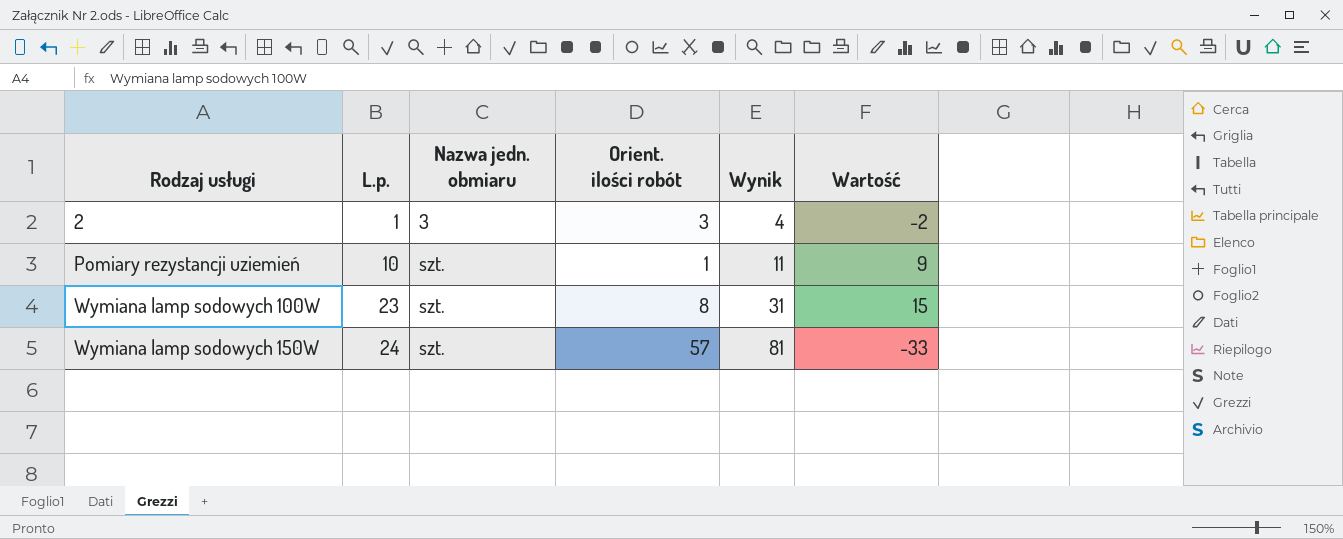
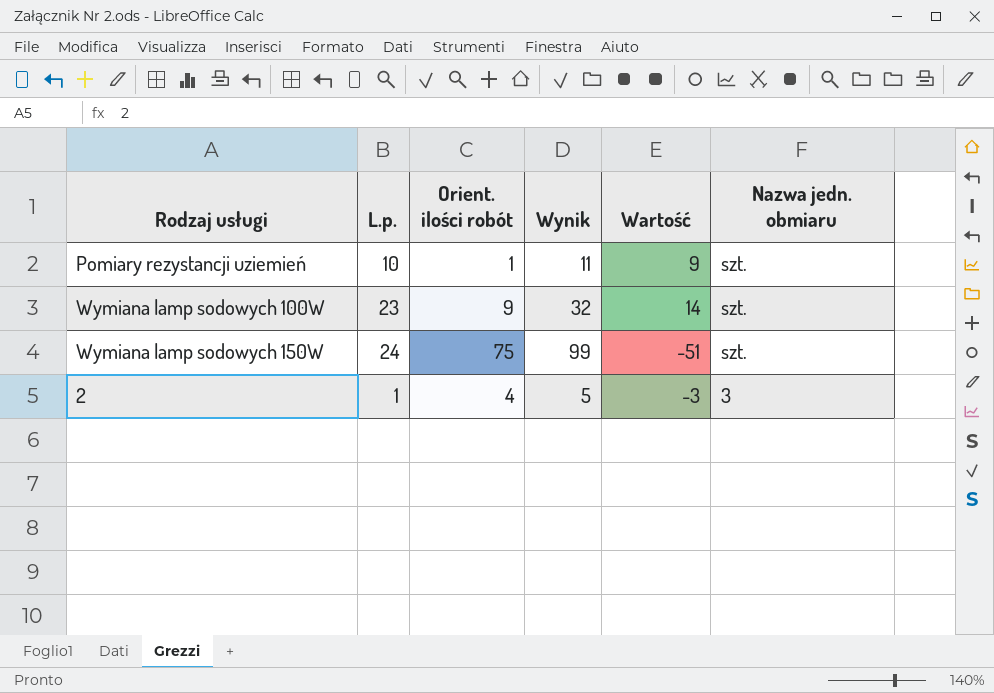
row order: Rodzaj usługi ascending -> Nazwa jedn. obmiaru descending
column Nazwa jedn. obmiaru | position: 3 -> 6
Wymiana lamp sodowych 100W | Orient. ilości robót: 8 -> 9
Wymiana lamp sodowych 100W | Wynik: 31 -> 32
Wymiana lamp sodowych 100W | Wartość: 15 -> 14
Wymiana lamp sodowych 150W | Orient. ilości robót: 57 -> 75
Wymiana lamp sodowych 150W | Wynik: 81 -> 99
Wymiana lamp sodowych 150W | Wartość: -33 -> -51
2 | Orient. ilości robót: 3 -> 4
2 | Wynik: 4 -> 5
2 | Wartość: -2 -> -3

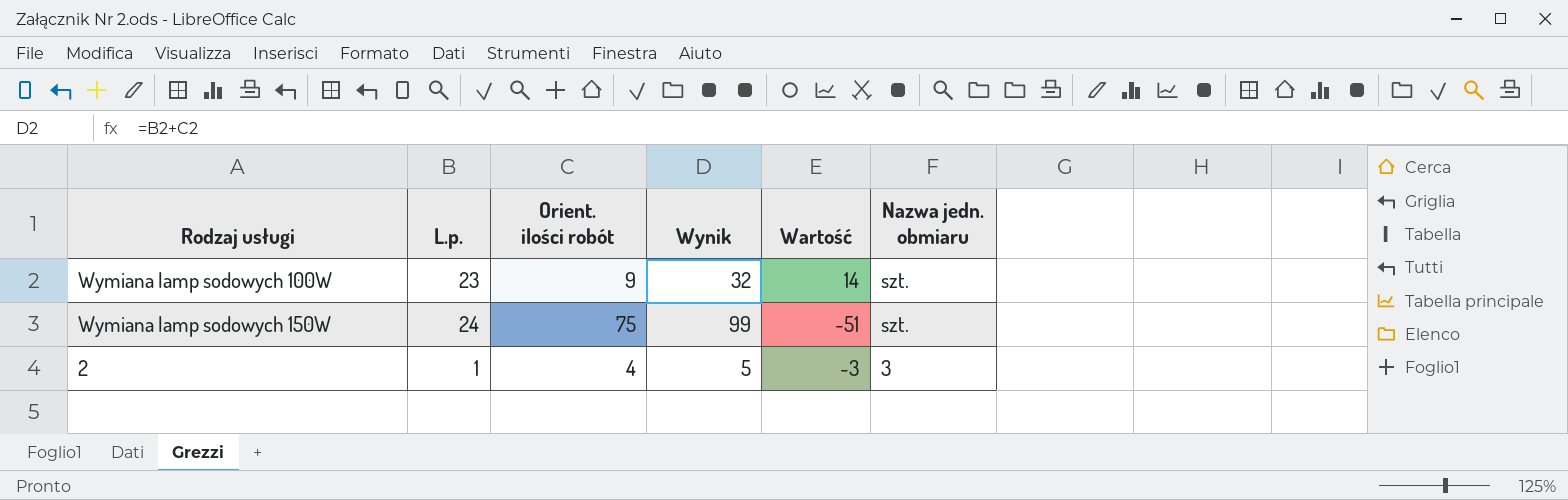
row Pomiary rezystancji uziemień: 10 | 1 | 11 | 9 | szt. -> none

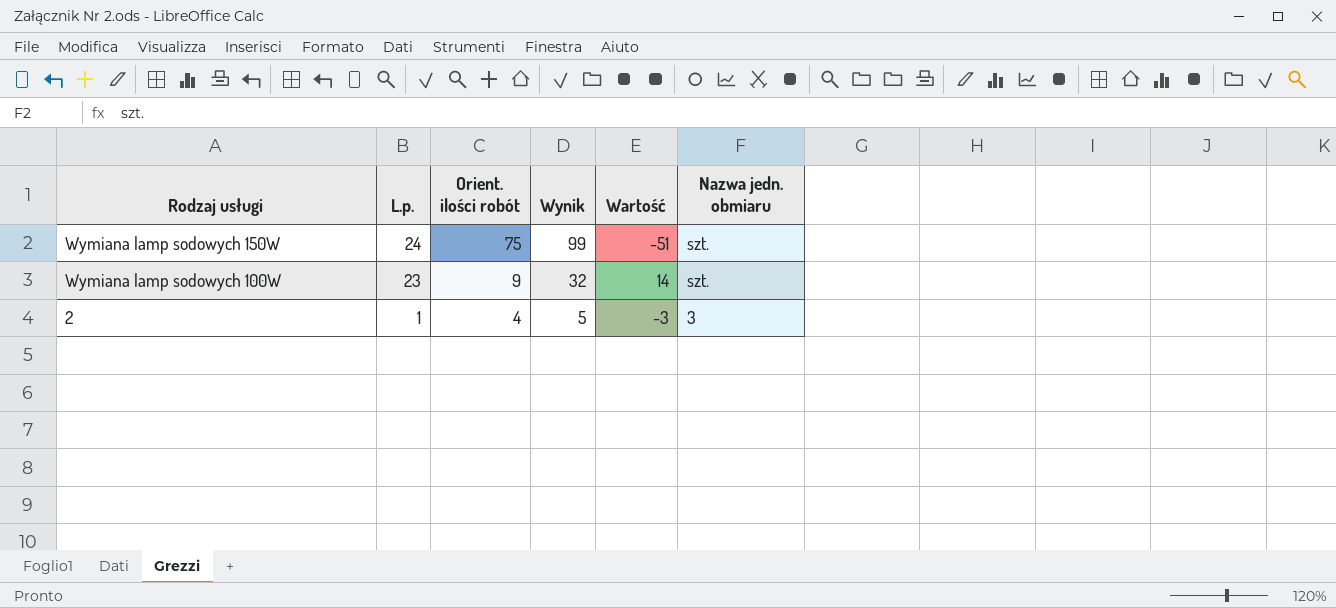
row order: Nazwa jedn. obmiaru descending -> Rodzaj usługi descending

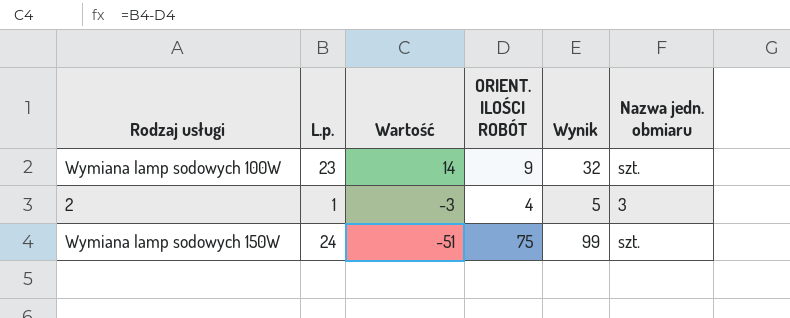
row order: Rodzaj usługi descending -> Wartość descending
column Wartość | position: 5 -> 3
column name: Orient. ilości robót -> ORIENT. ILOŚCI ROBÓT

